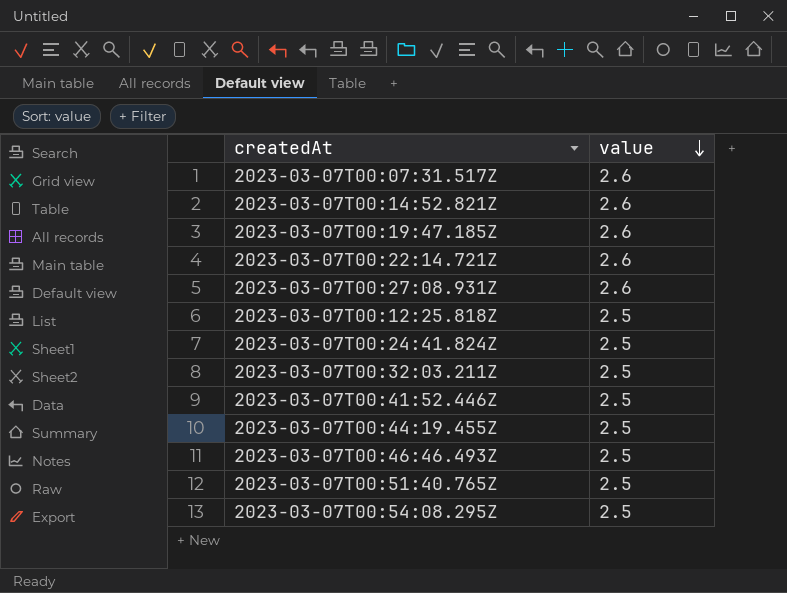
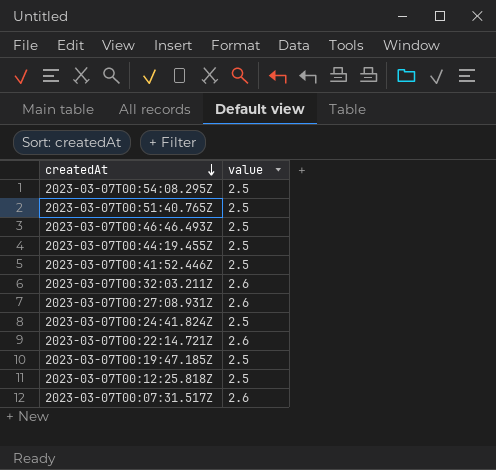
row order: value descending -> createdAt descending
row 2023-03-07T00:14:52.821Z: 2.6 -> none
2023-03-07T00:32:03.211Z | value: 2.5 -> 2.6
2023-03-07T00:19:47.185Z | value: 2.6 -> 2.5

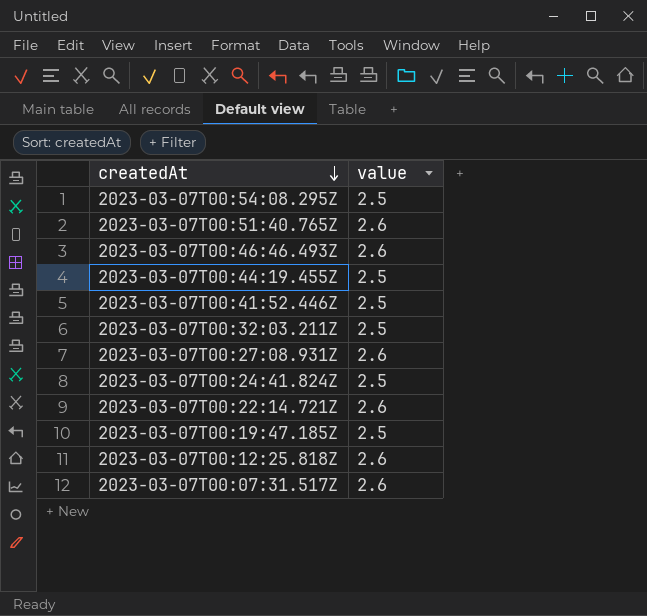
2023-03-07T00:51:40.765Z | value: 2.5 -> 2.6
2023-03-07T00:46:46.493Z | value: 2.5 -> 2.6
2023-03-07T00:32:03.211Z | value: 2.6 -> 2.5
2023-03-07T00:12:25.818Z | value: 2.5 -> 2.6

